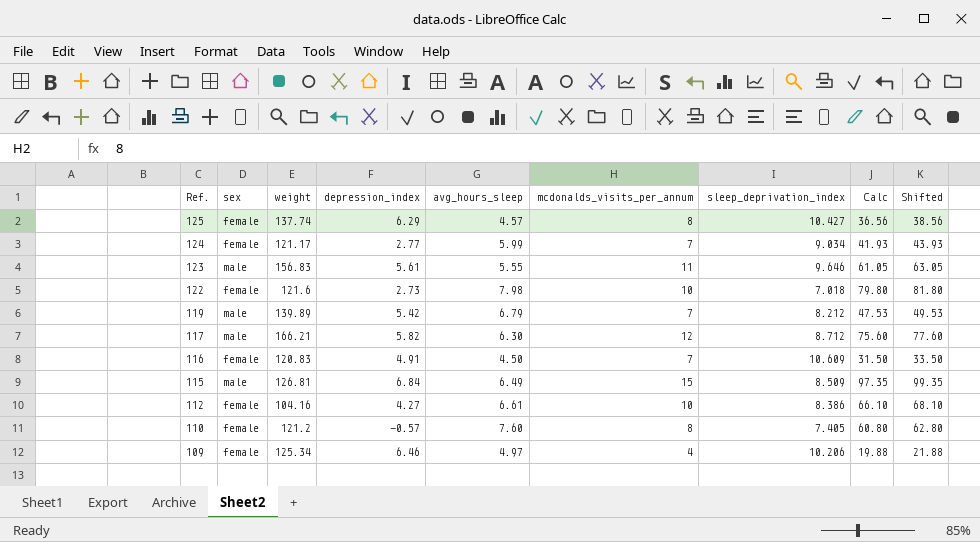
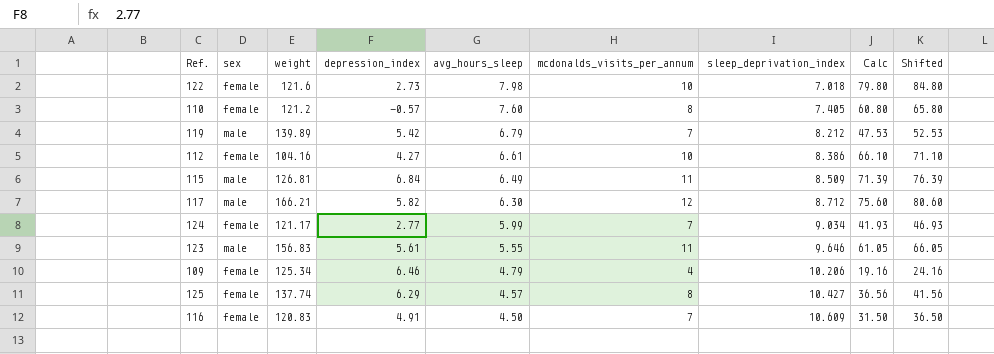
row order: Ref. descending -> avg_hours_sleep descending
column Shifted | formula: [Calc] + 2 -> [Calc] + 5
115 | mcdonalds_visits_per_annum: 15 -> 11
115 | Calc: 97.35 -> 71.39
109 | avg_hours_sleep: 4.97 -> 4.79
109 | Calc: 19.88 -> 19.16

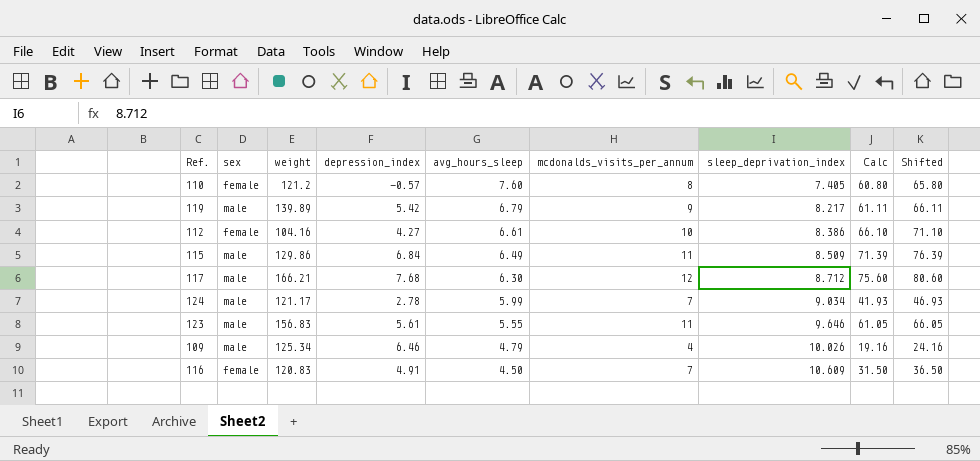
row 122: female | 121.6 | 2.73 | 7.98 | 10 | 7.018 | 79.80 | 84.80 -> none
row 125: female | 137.74 | 6.29 | 4.57 | 8 | 10.427 | 36.56 | 41.56 -> none
119 | mcdonalds_visits_per_annum: 7 -> 9
119 | sleep_deprivation_index: 8.212 -> 8.217
119 | Calc: 47.53 -> 61.11
119 | Shifted: 52.53 -> 66.11
115 | weight: 126.81 -> 129.86
117 | depression_index: 5.82 -> 7.68
124 | sex: female -> male
124 | depression_index: 2.77 -> 2.78
109 | sex: female -> male
109 | sleep_deprivation_index: 10.206 -> 10.026

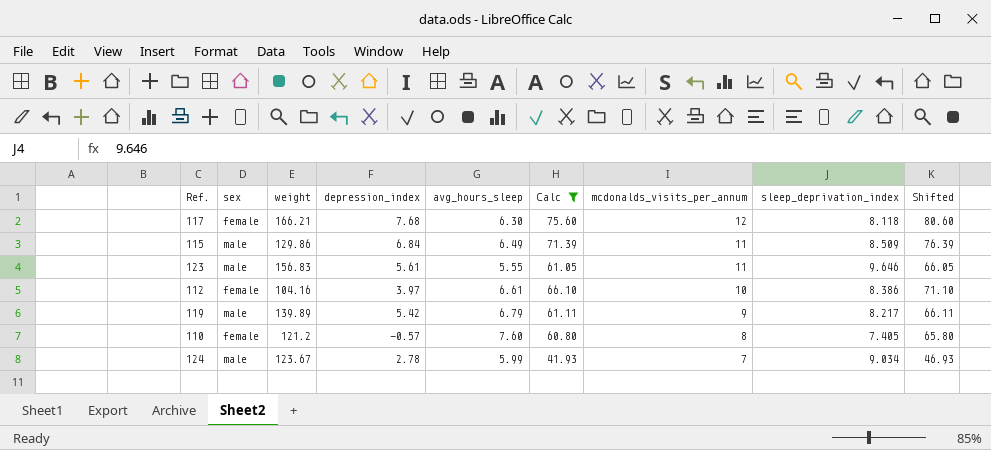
filter: none -> Calc >= 41.93
row order: avg_hours_sleep descending -> mcdonalds_visits_per_annum descending
column Calc | position: 8 -> 6
117 | sex: male -> female
117 | sleep_deprivation_index: 8.712 -> 8.118
112 | depression_index: 4.27 -> 3.97
124 | weight: 121.17 -> 123.67

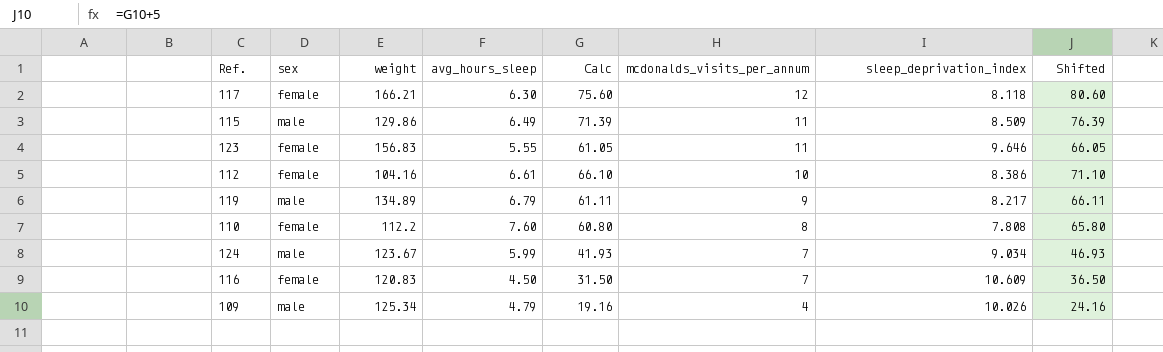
filter: Calc >= 41.93 -> none
column depression_index | position: 4 -> none
123 | sex: male -> female
119 | weight: 139.89 -> 134.89
110 | weight: 121.2 -> 112.2
110 | sleep_deprivation_index: 7.405 -> 7.808

